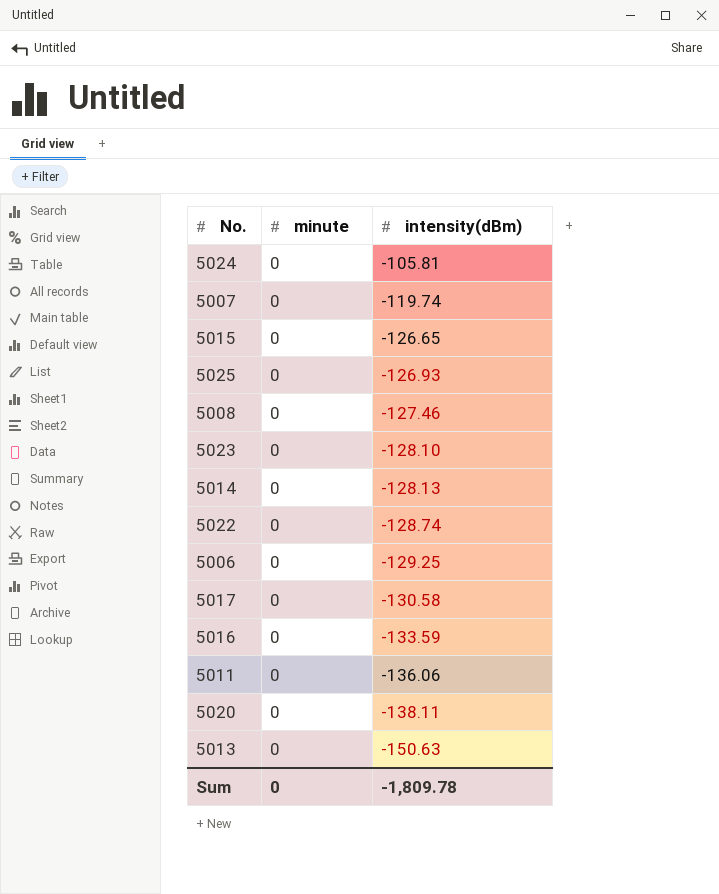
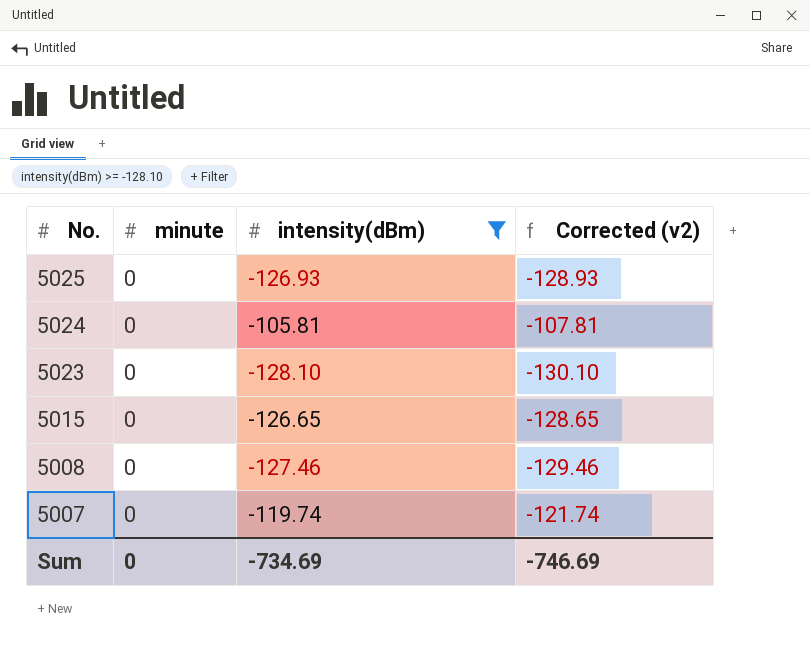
filter: none -> intensity(dBm) >= -128.10
row order: intensity(dBm) descending -> No. descending
column Corrected (v2) | formula: none -> [intensity(dBm)] - 2
Sum | intensity(dBm): -1,809.78 -> -734.69

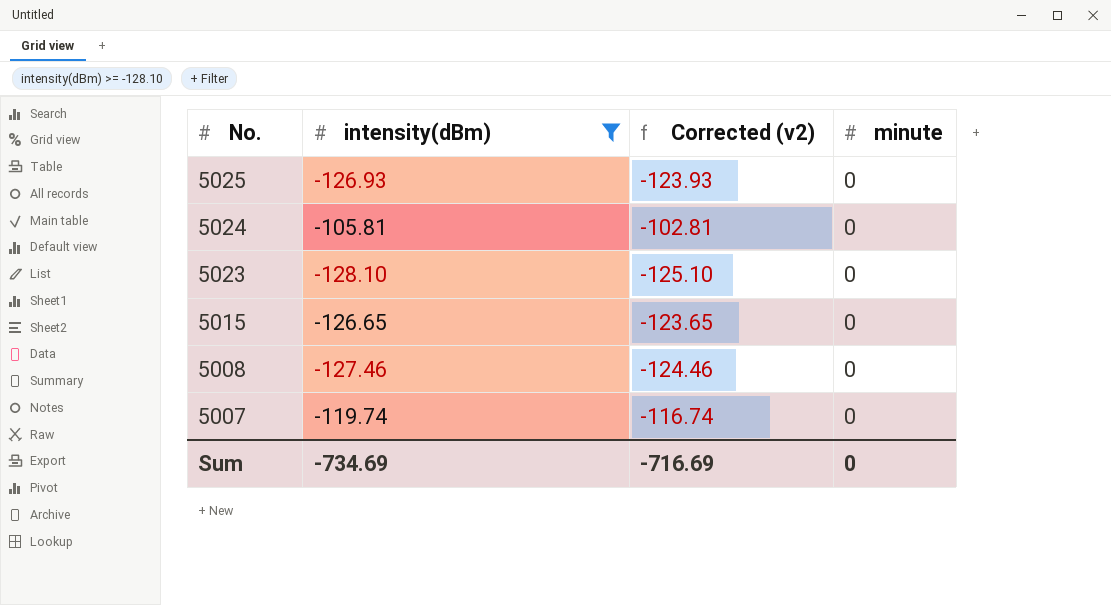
column Corrected (v2) | formula: [intensity(dBm)] - 2 -> [intensity(dBm)] + 3
column minute | position: 2 -> 4
Sum | Corrected (v2): -746.69 -> -716.69

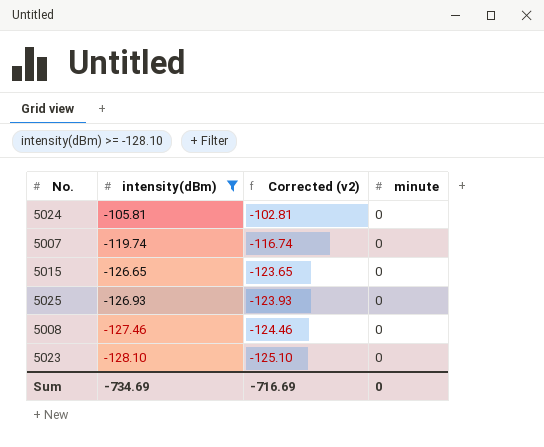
row order: No. descending -> intensity(dBm) descending

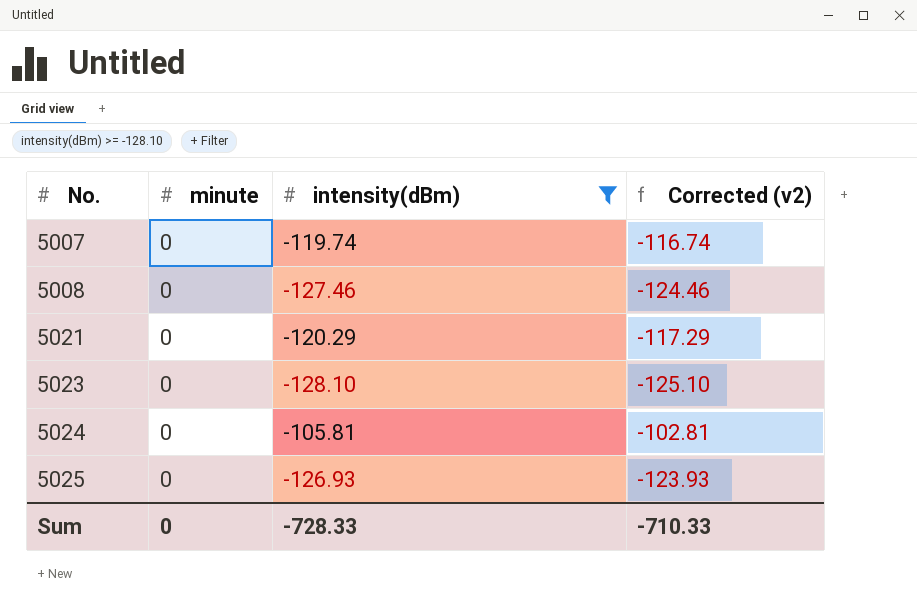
row order: intensity(dBm) descending -> No. ascending
column minute | position: 4 -> 2
row 5015: -126.65 | -123.65 | 0 -> none
row 5021: none -> 0 | -120.29 | -117.29
Sum | intensity(dBm): -734.69 -> -728.33
Sum | Corrected (v2): -716.69 -> -710.33

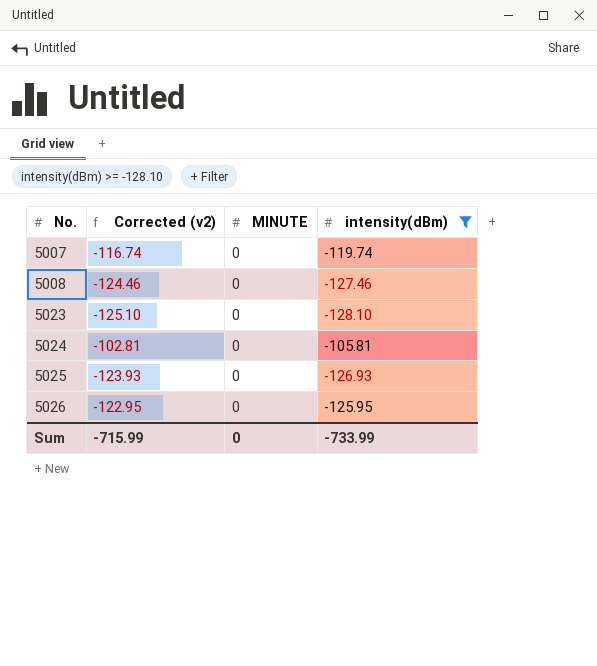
column Corrected (v2) | position: 4 -> 2
column name: minute -> MINUTE
row 5021: 0 | -120.29 | -117.29 -> none
row 5026: none -> -122.95 | 0 | -125.95
Sum | Corrected (v2): -710.33 -> -715.99
Sum | intensity(dBm): -728.33 -> -733.99

